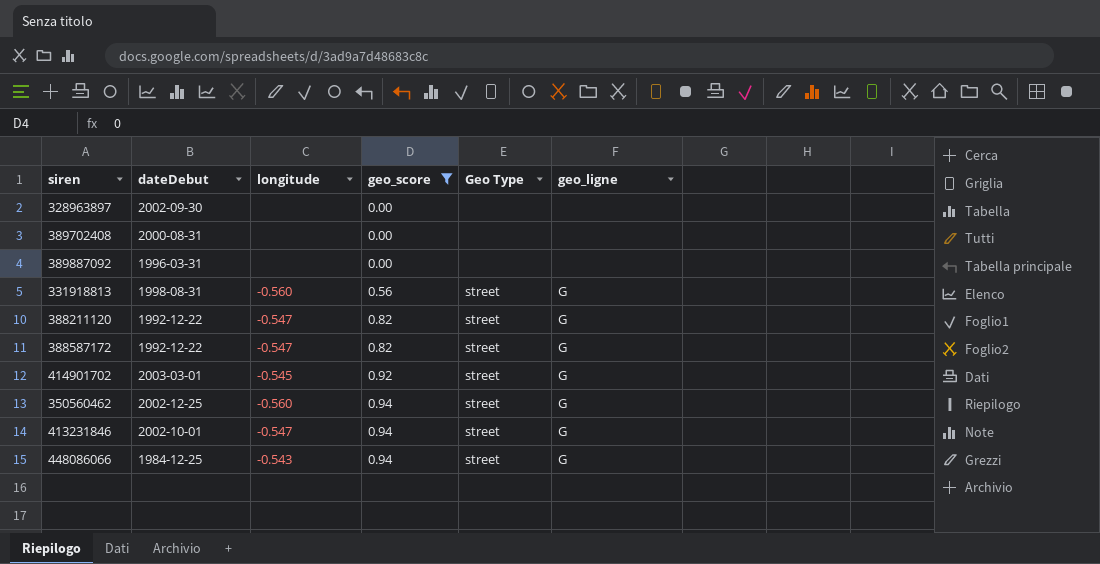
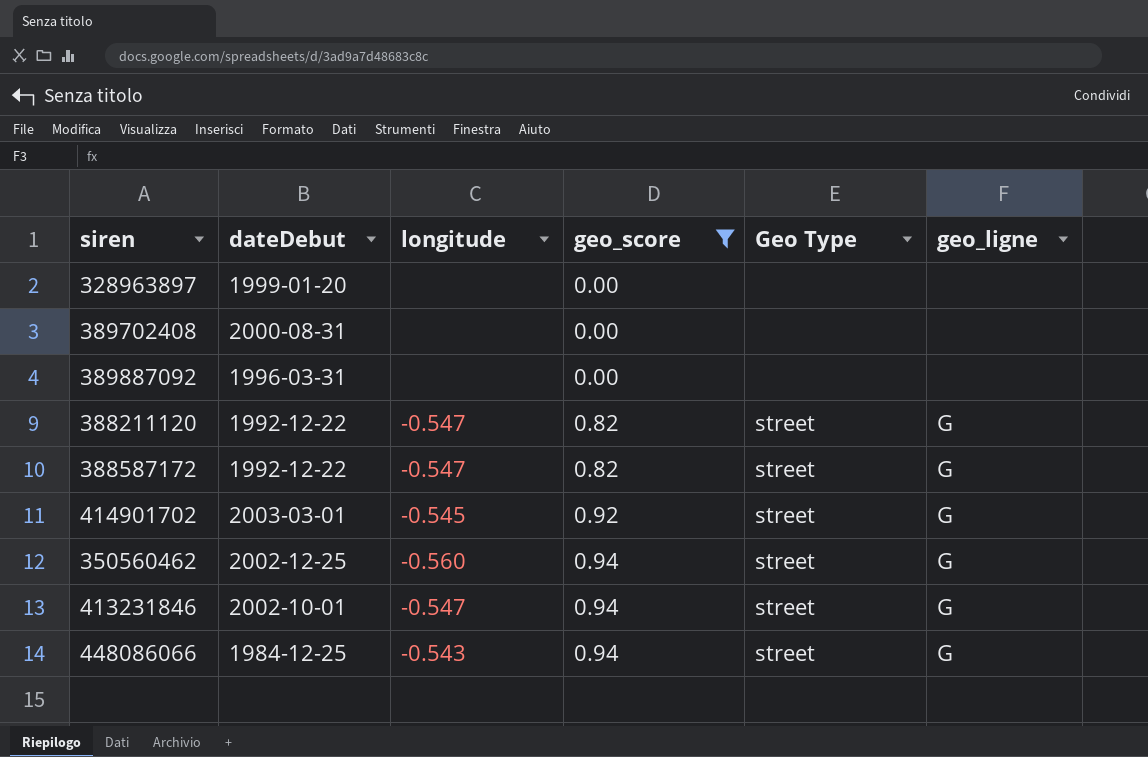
row 331918813: 1998-08-31 | -0.560 | 0.56 | street | G -> none
328963897 | dateDebut: 2002-09-30 -> 1999-01-20

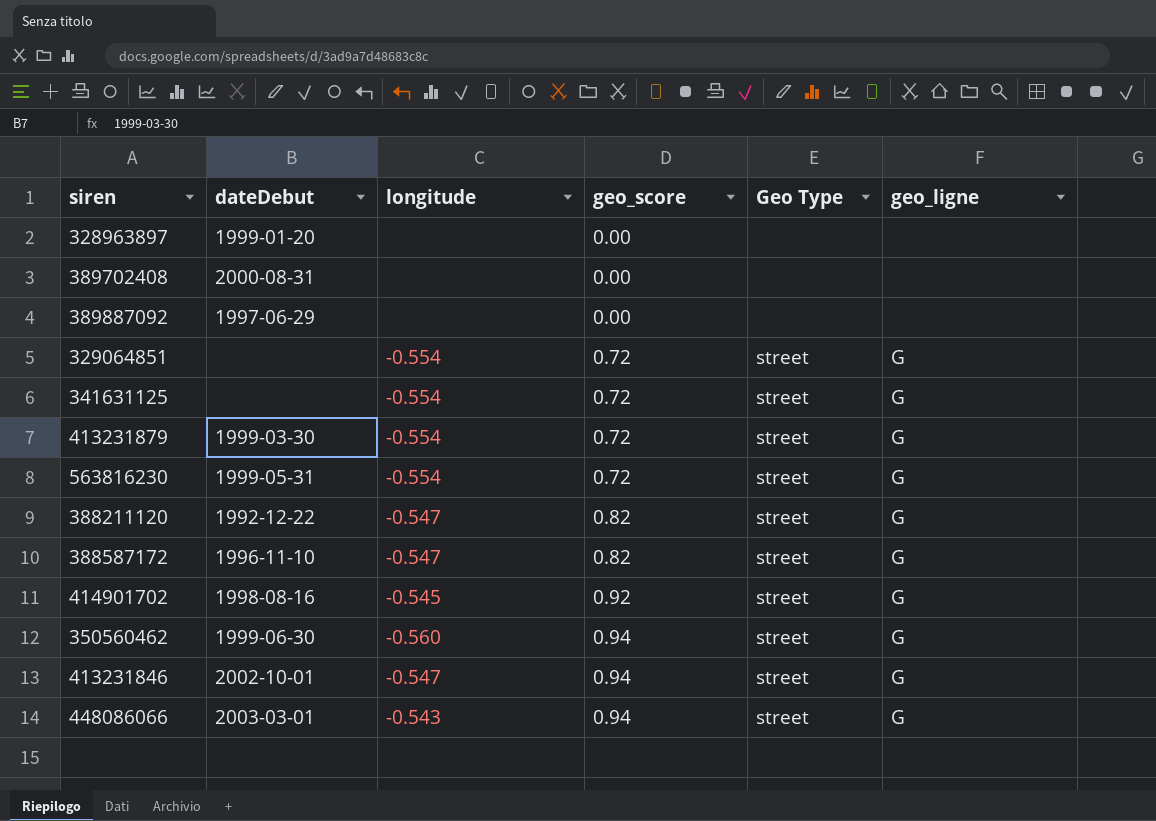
filter: geo_score != 0.72 -> none
389887092 | dateDebut: 1996-03-31 -> 1997-06-29
388587172 | dateDebut: 1992-12-22 -> 1996-11-10
414901702 | dateDebut: 2003-03-01 -> 1998-08-16
350560462 | dateDebut: 2002-12-25 -> 1999-06-30
448086066 | dateDebut: 1984-12-25 -> 2003-03-01

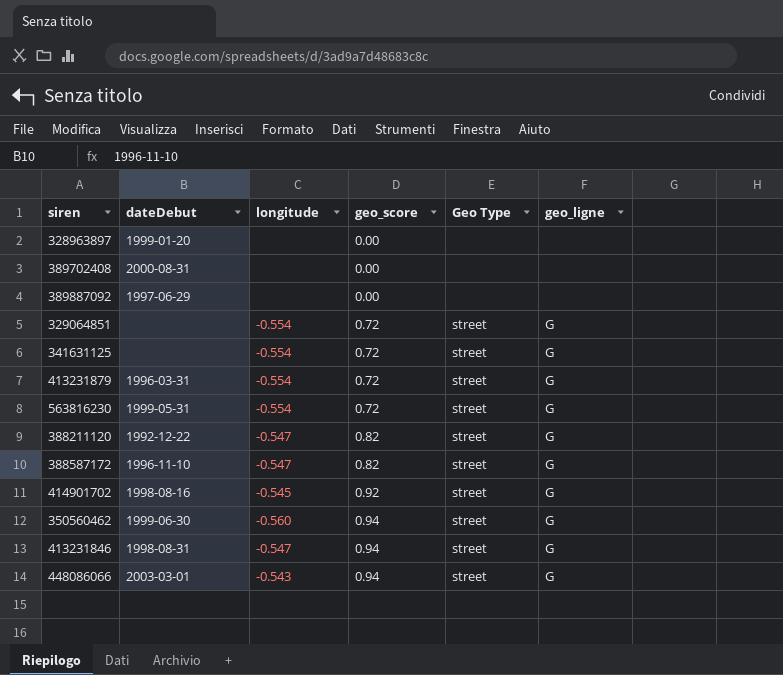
413231879 | dateDebut: 1999-03-30 -> 1996-03-31
413231846 | dateDebut: 2002-10-01 -> 1998-08-31

